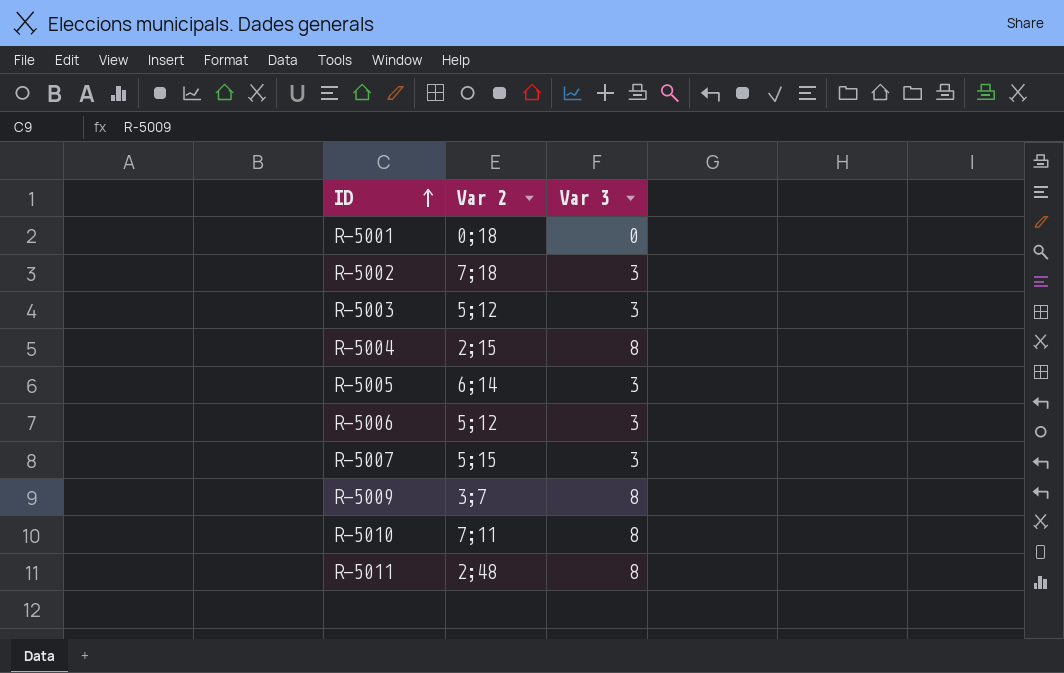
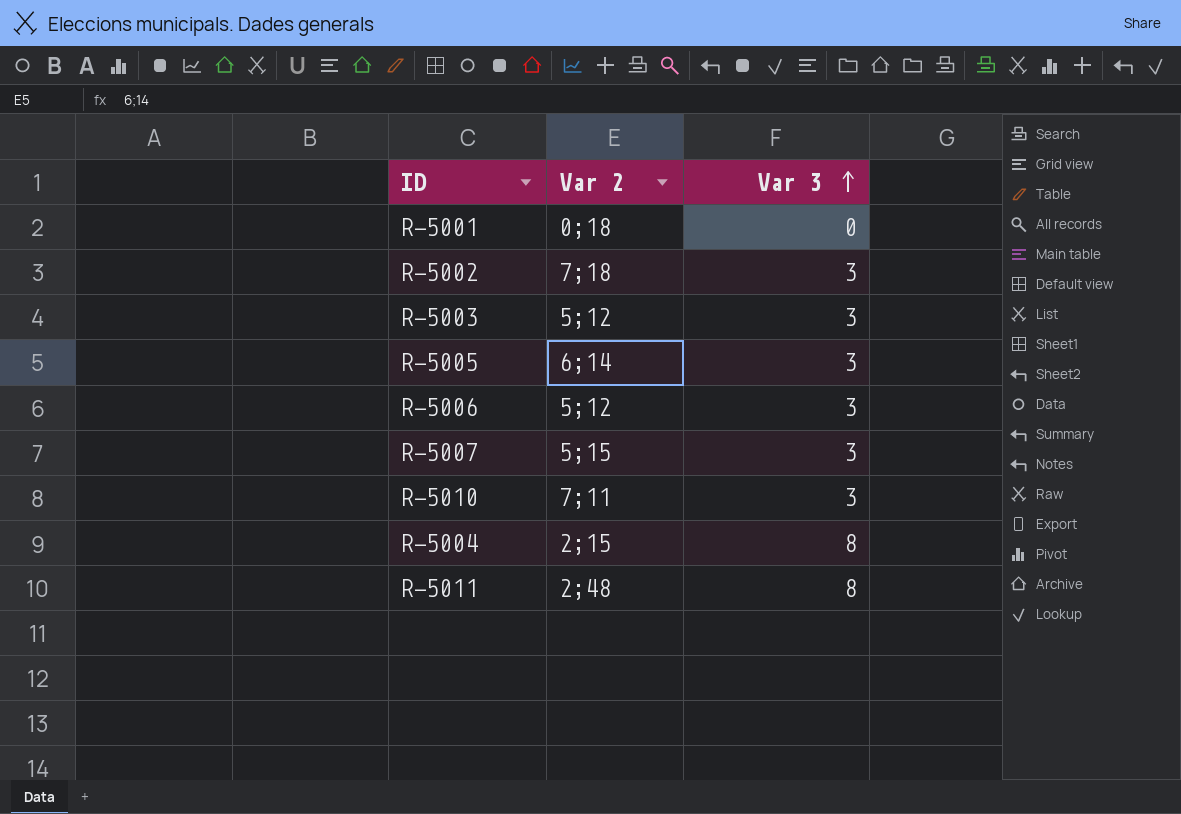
row order: ID ascending -> Var 3 ascending
row R-5009: 3;7 | 8 -> none
R-5010 | Var 3: 8 -> 3

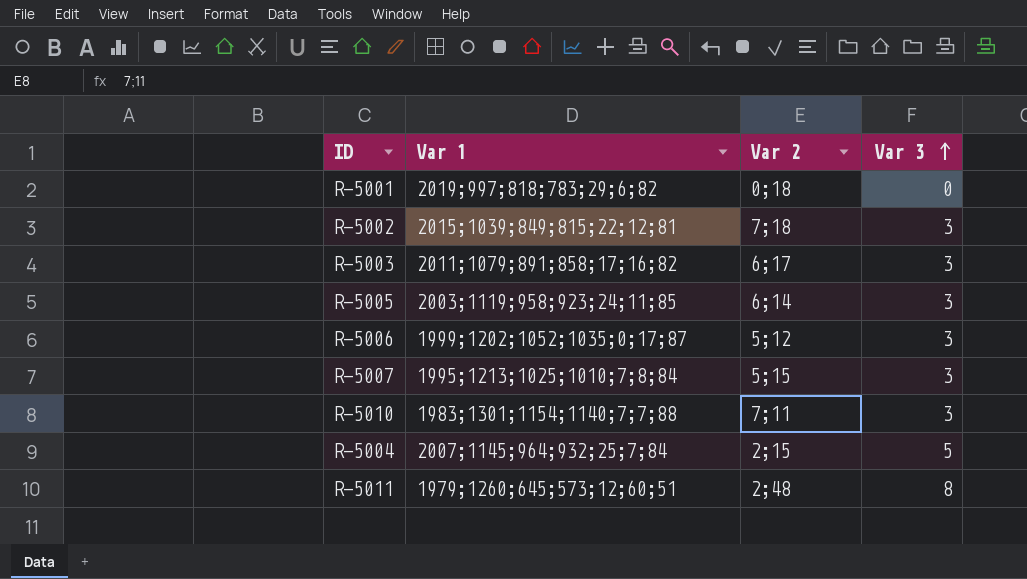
column Var 1 | position: none -> 2
R-5003 | Var 2: 5;12 -> 6;17
R-5004 | Var 3: 8 -> 5

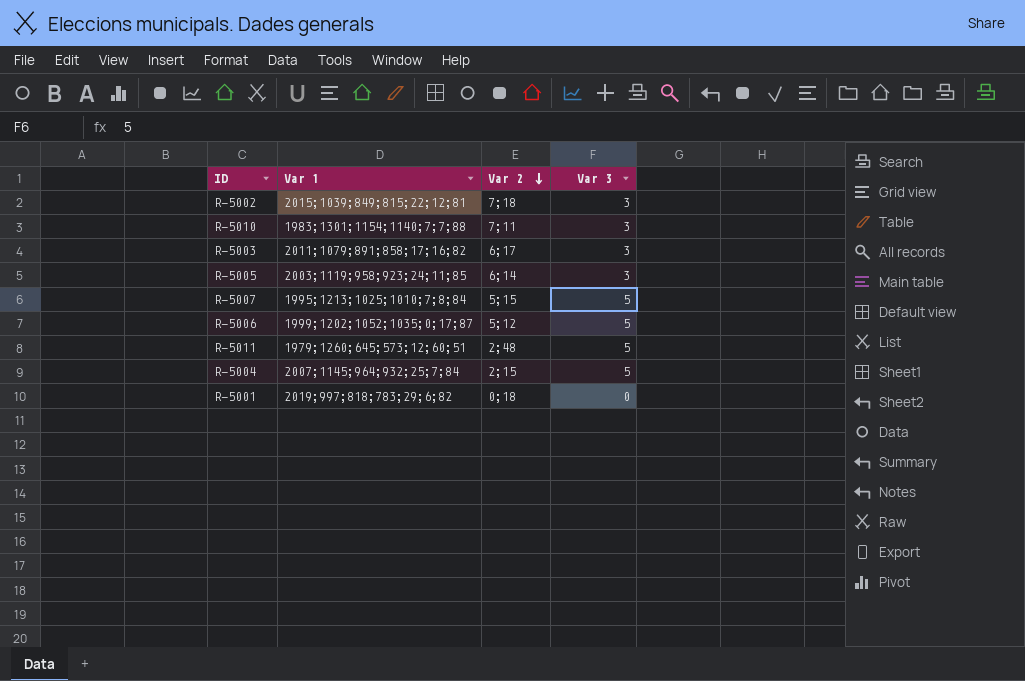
row order: Var 3 ascending -> Var 2 descending
R-5007 | Var 3: 3 -> 5
R-5006 | Var 3: 3 -> 5
R-5011 | Var 3: 8 -> 5

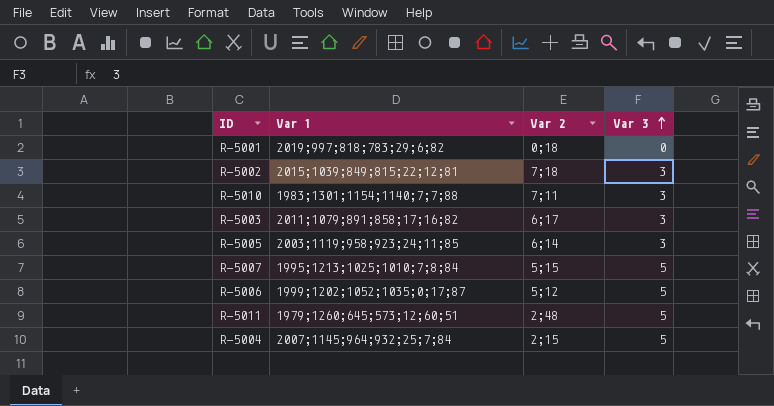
row order: Var 2 descending -> Var 3 ascending

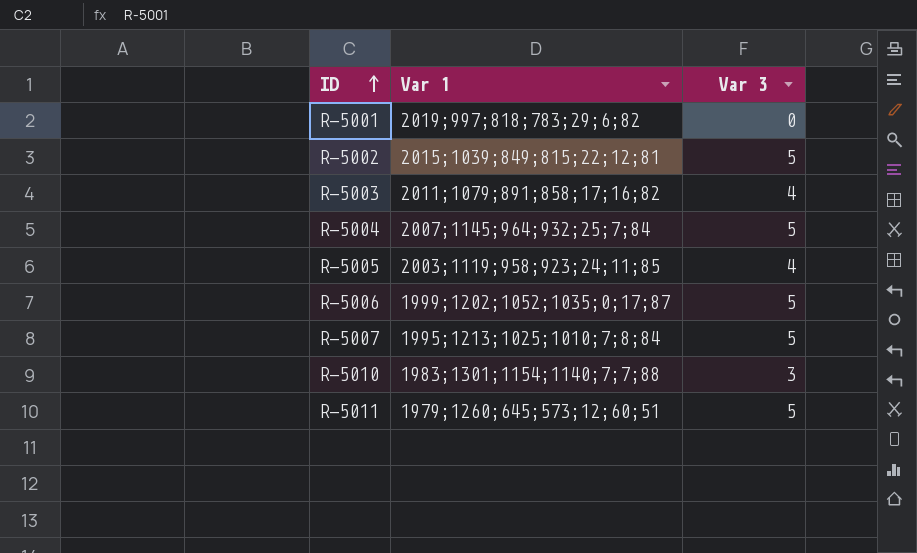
row order: Var 3 ascending -> ID ascending
column Var 2 | position: 3 -> none
R-5002 | Var 3: 3 -> 5
R-5003 | Var 3: 3 -> 4
R-5005 | Var 3: 3 -> 4

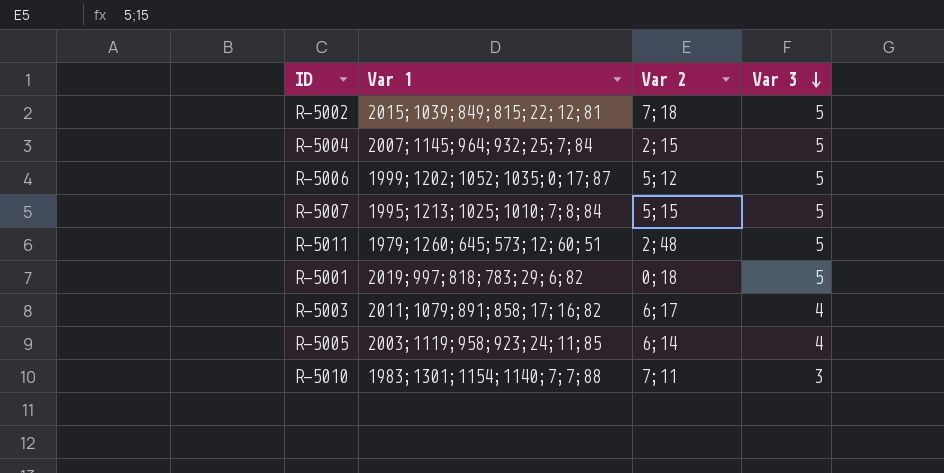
row order: ID ascending -> Var 3 descending
column Var 2 | position: none -> 3
R-5001 | Var 3: 0 -> 5

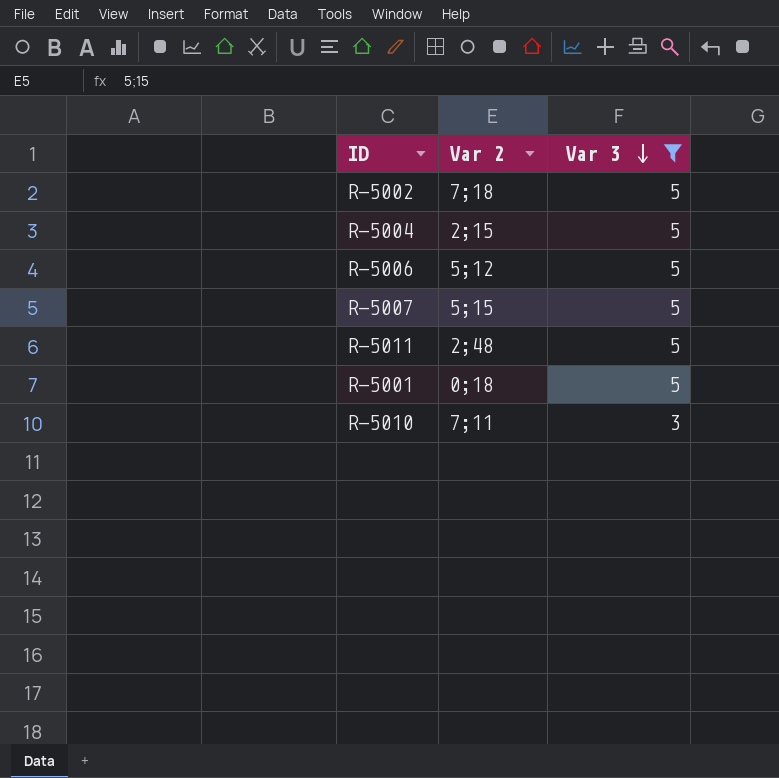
filter: none -> Var 3 != 4
column Var 1 | position: 2 -> none

